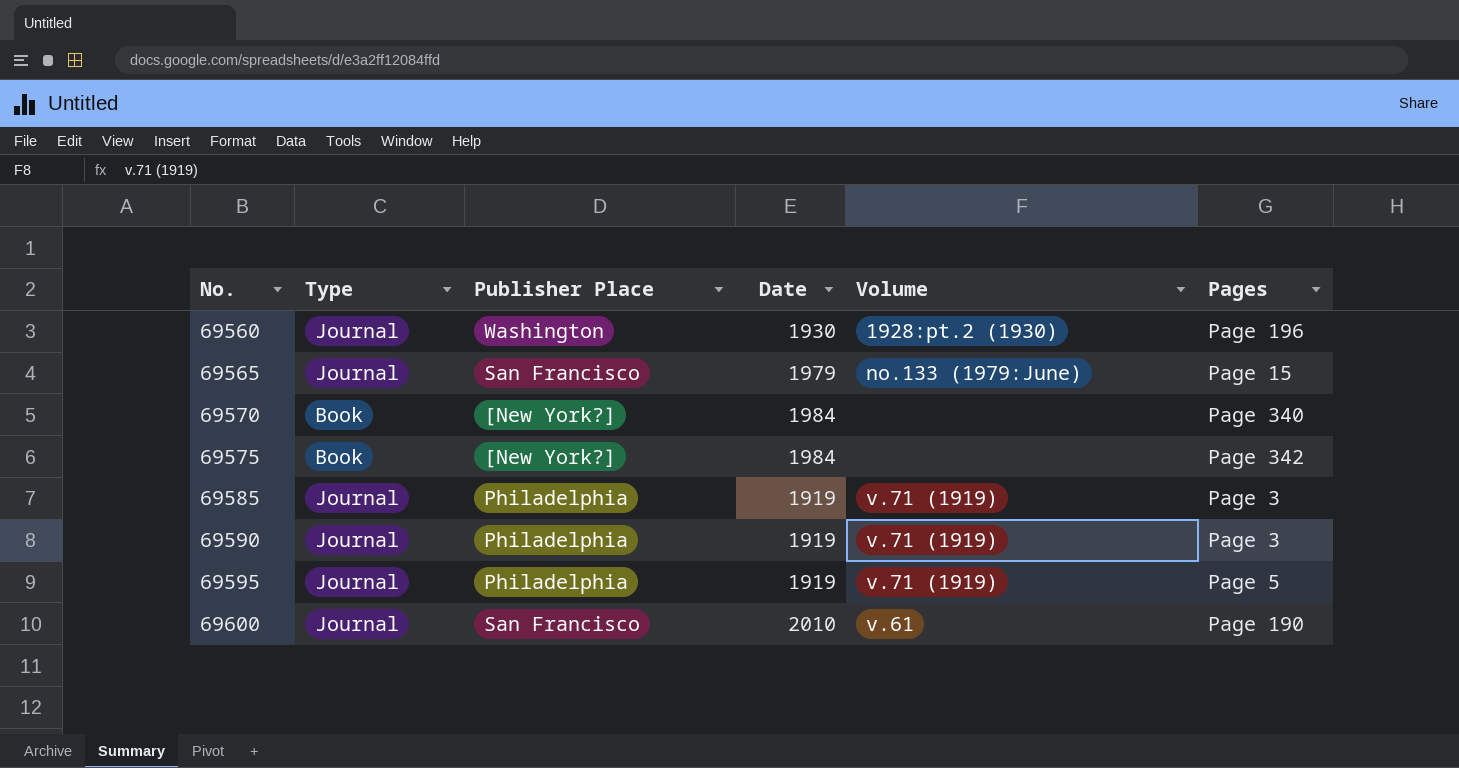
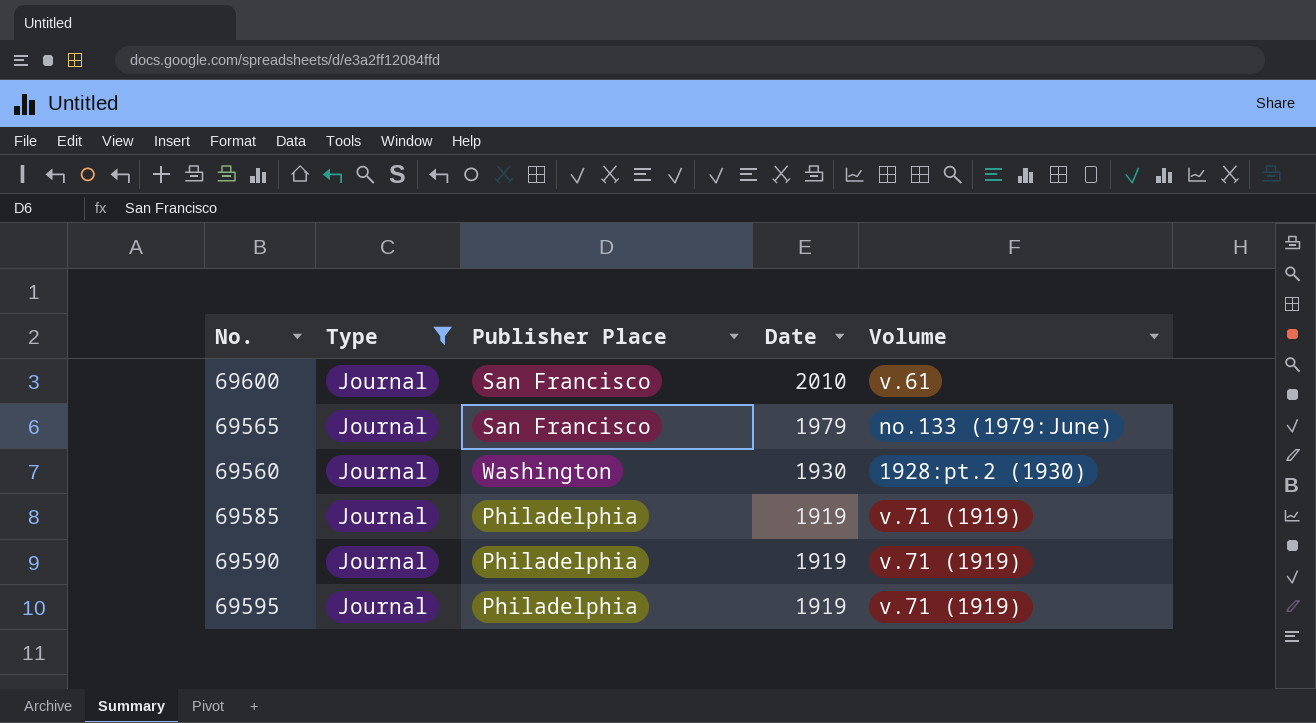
filter: none -> Type = Journal
row order: No. ascending -> Date descending
column Pages | position: 6 -> none

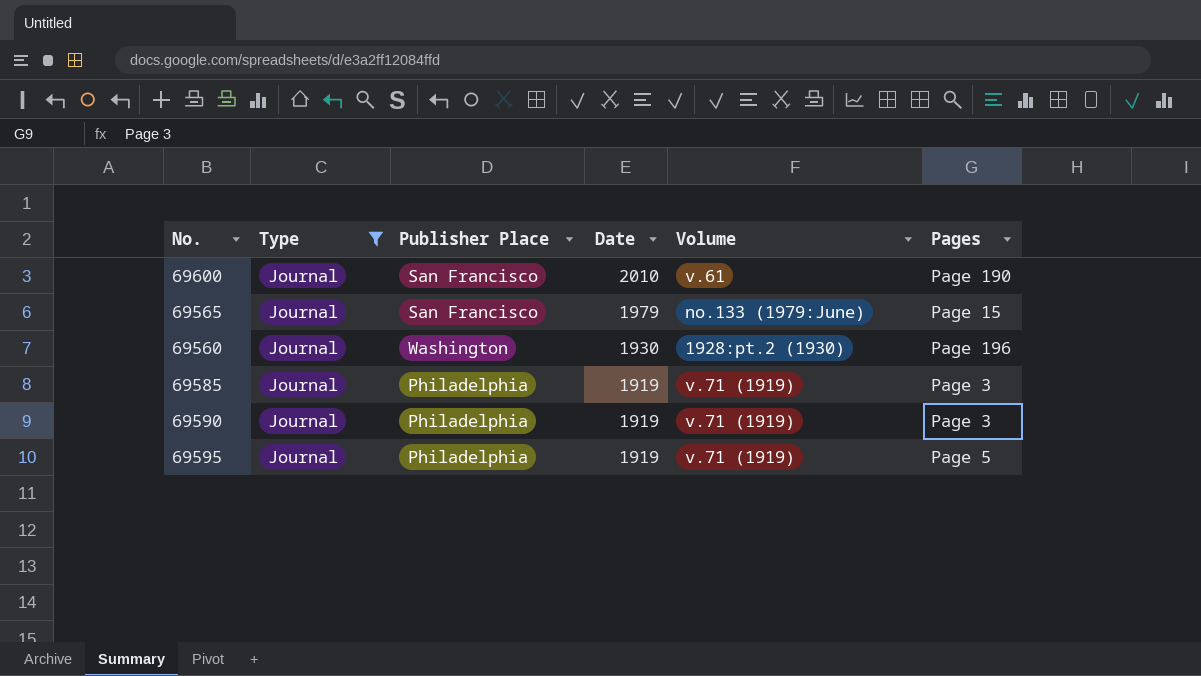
column Pages | position: none -> 6

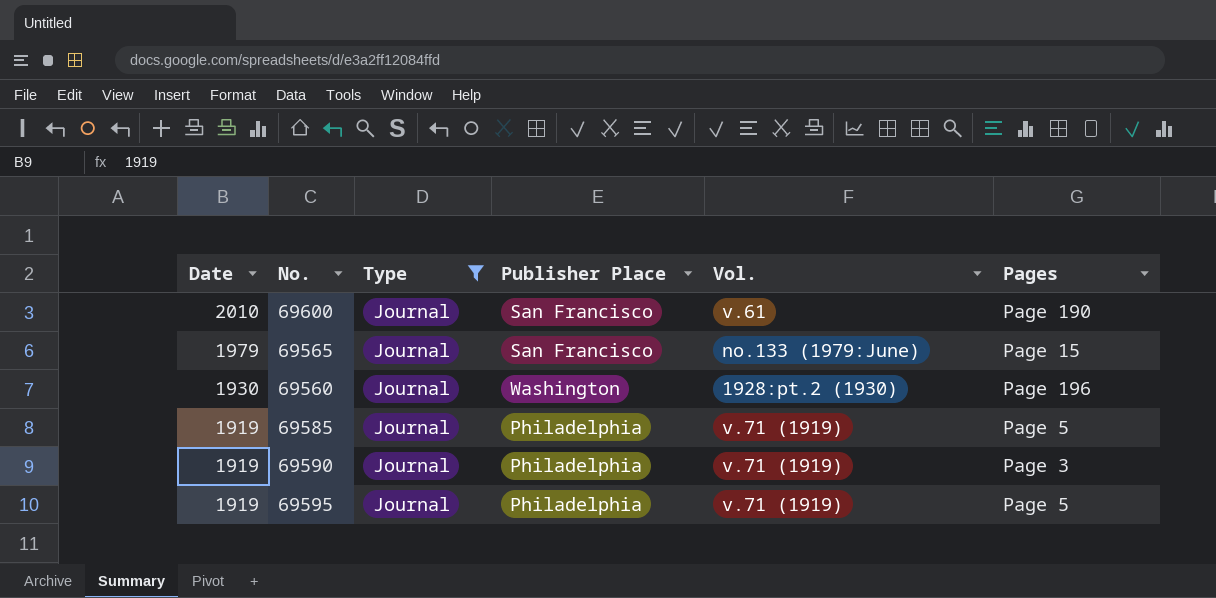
column Date | position: 4 -> 1
column name: Volume -> Vol.
69585 | Pages: Page 3 -> Page 5

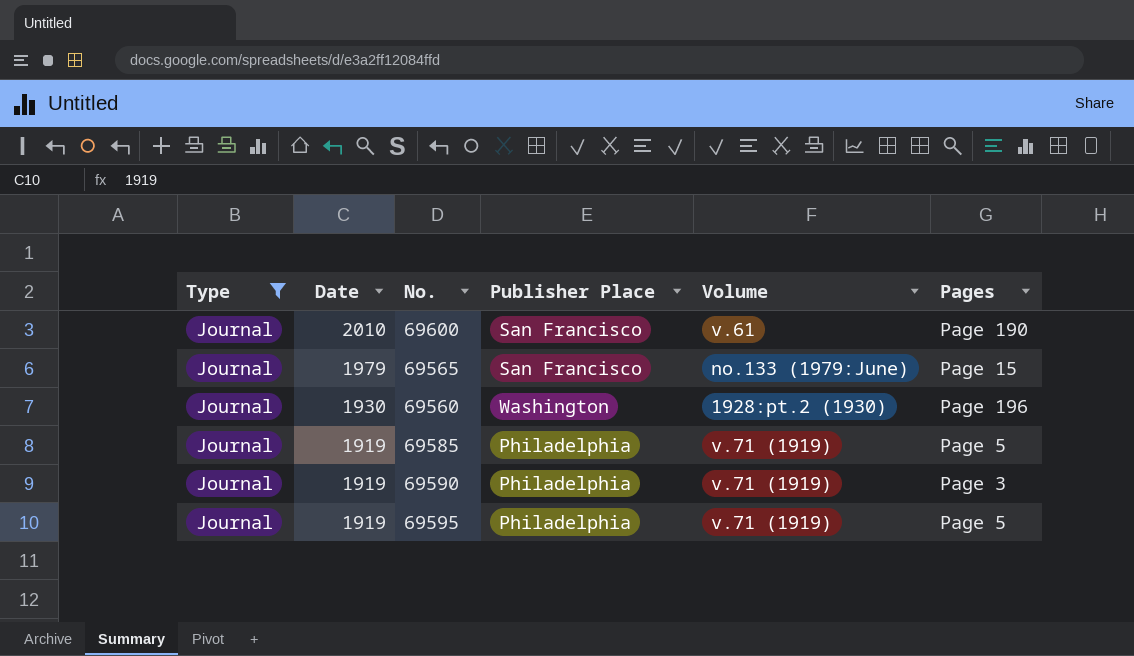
column Type | position: 3 -> 1
column name: Vol. -> Volume

